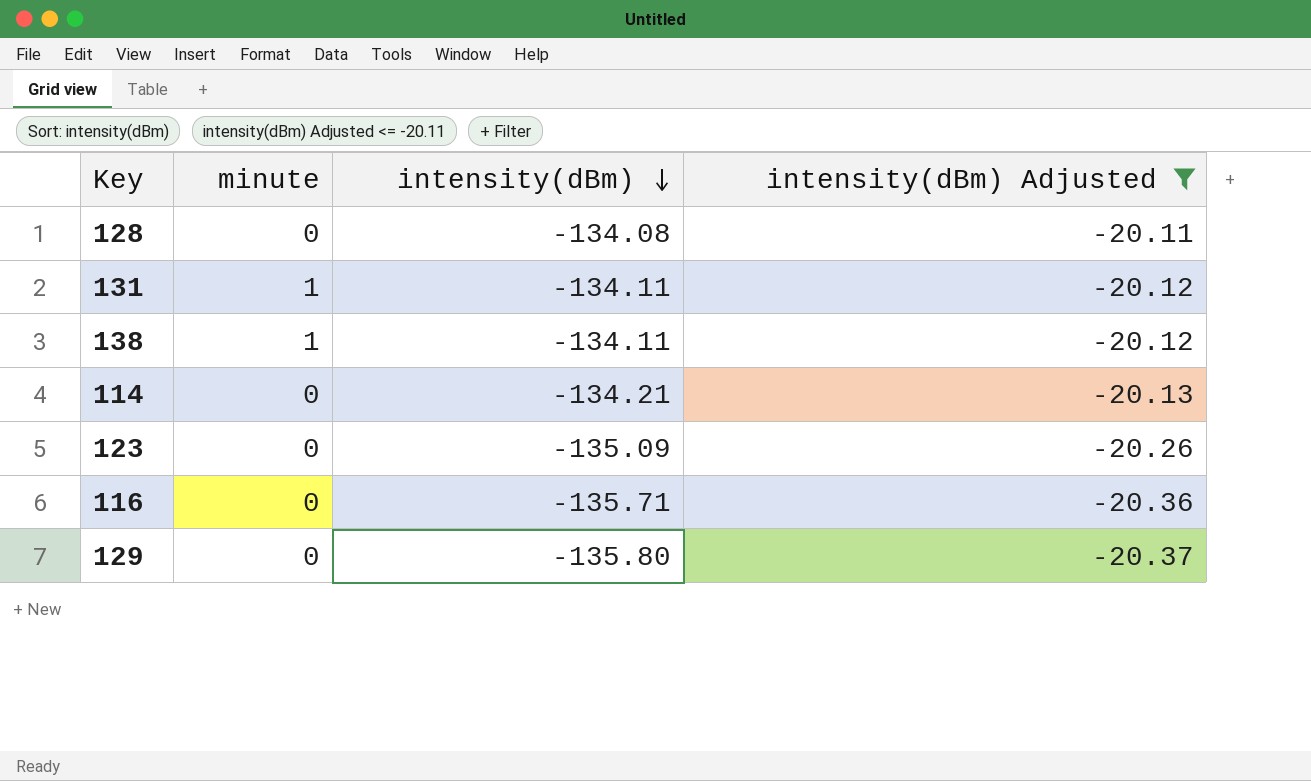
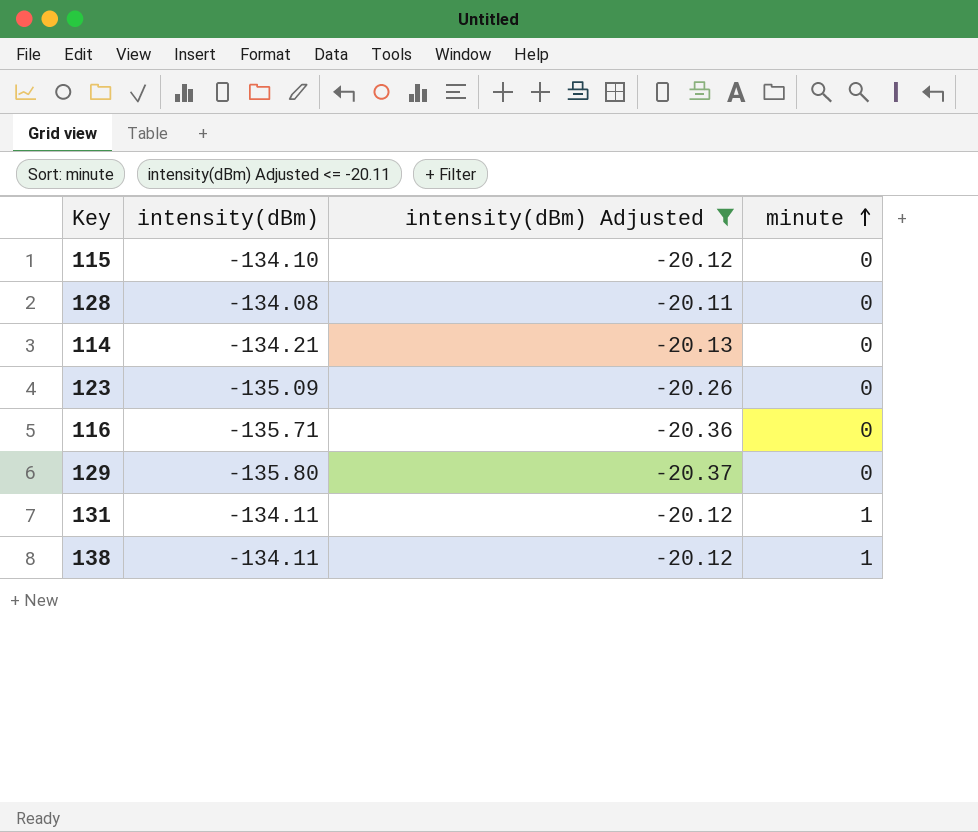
row order: intensity(dBm) descending -> minute ascending
column minute | position: 2 -> 4
row 115: none -> -134.10 | -20.12 | 0

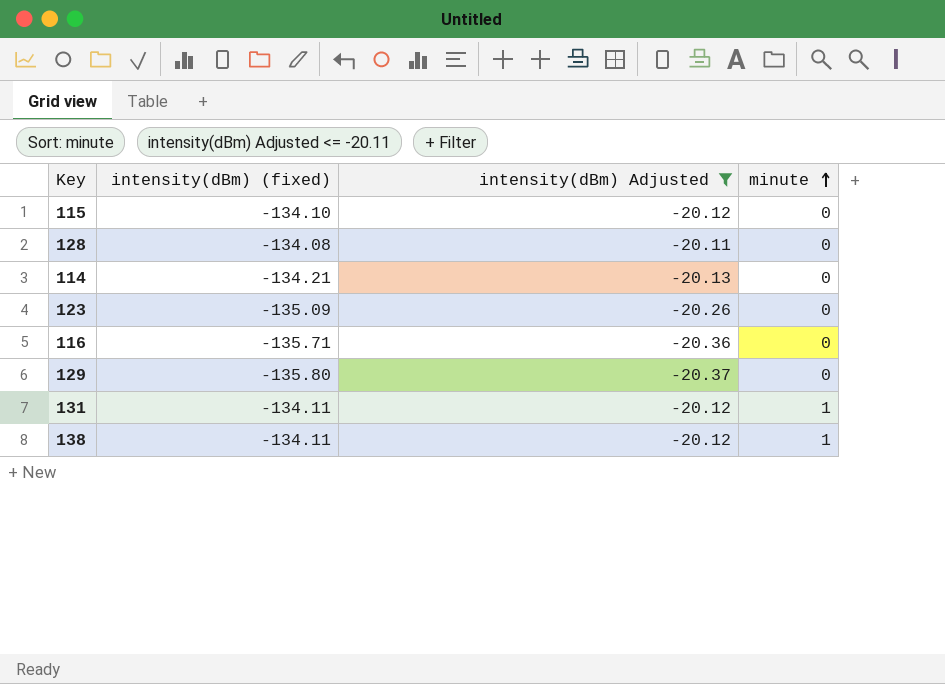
column name: intensity(dBm) -> intensity(dBm) (fixed)

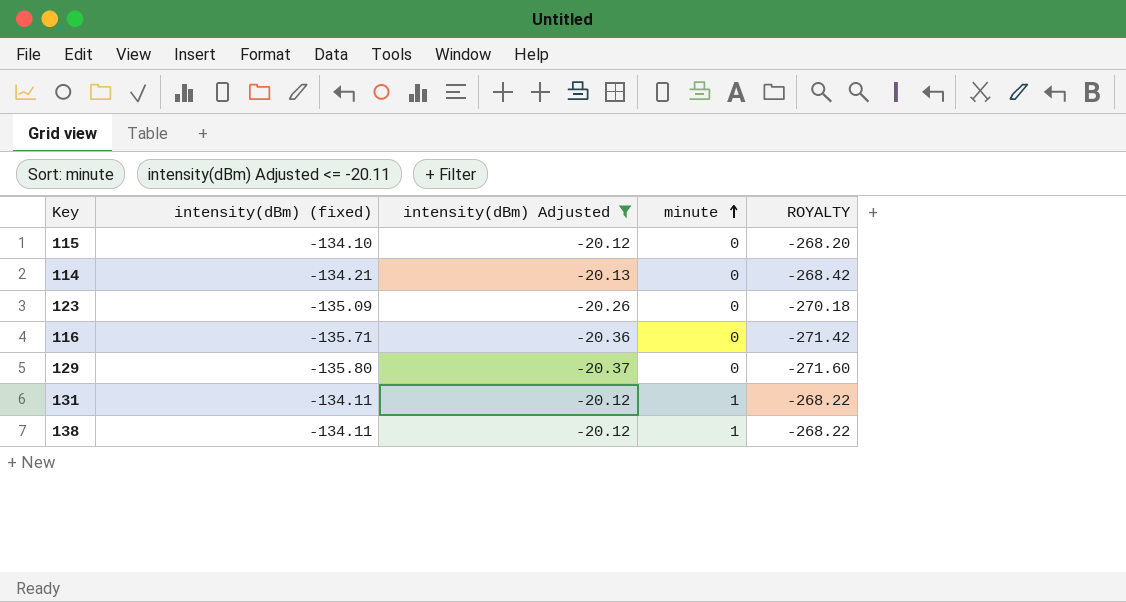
column ROYALTY | formula: none -> [intensity(dBm) (fixed)] * 2
row 128: -134.08 | -20.11 | 0 -> none

